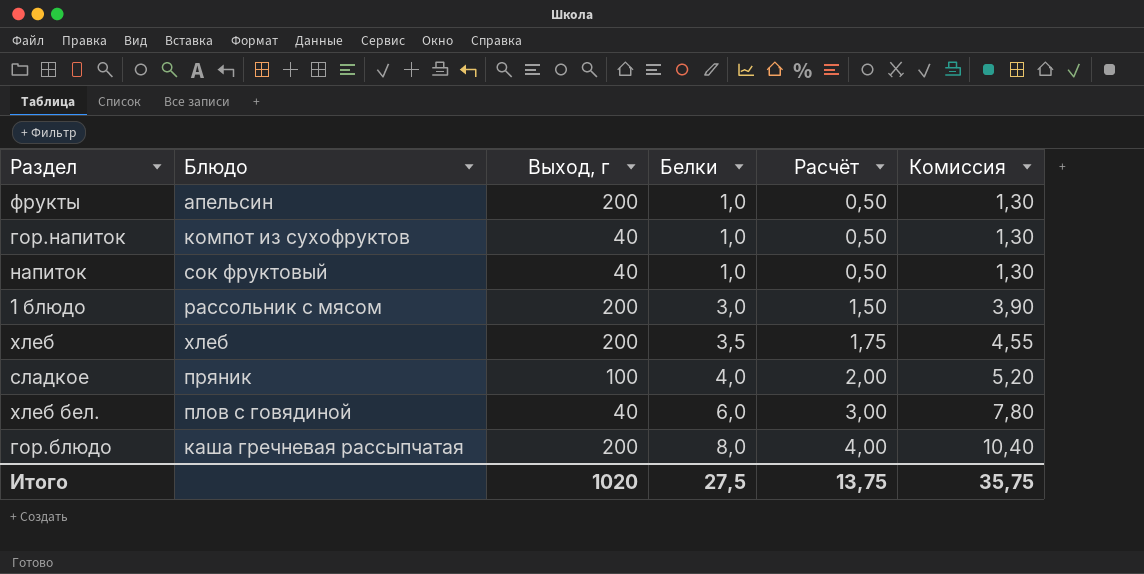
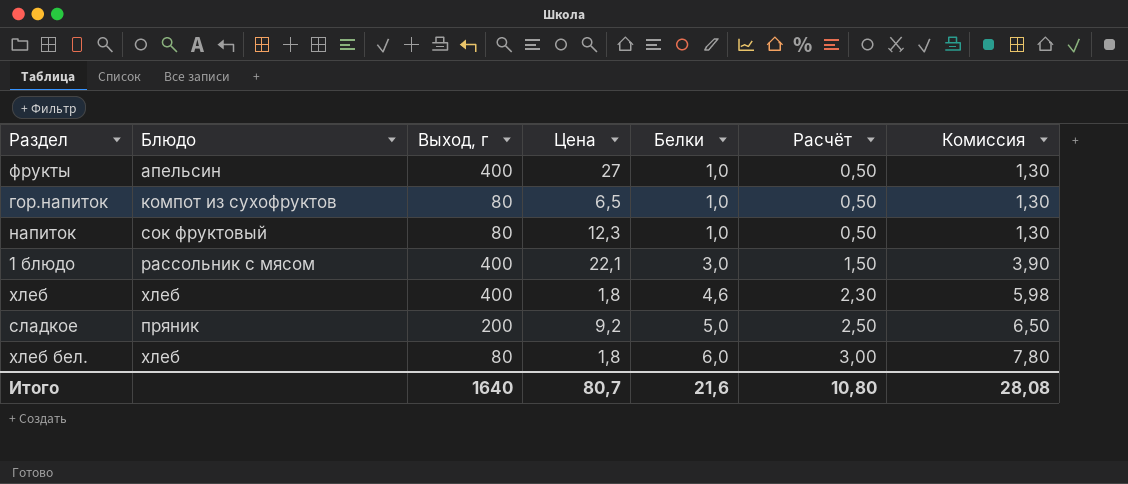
column Цена | position: none -> 4
row гор.блюдо: каша гречневая рассыпчатая | 200 | 8,0 | 4,00 | 10,40 -> none
фрукты | Выход, г: 200 -> 400
гор.напиток | Выход, г: 40 -> 80
напиток | Выход, г: 40 -> 80
1 блюдо | Выход, г: 200 -> 400
хлеб | Выход, г: 200 -> 400
хлеб | Белки: 3,5 -> 4,6
хлеб | Расчёт: 1,75 -> 2,30
хлеб | Комиссия: 4,55 -> 5,98
сладкое | Выход, г: 100 -> 200
сладкое | Белки: 4,0 -> 5,0
сладкое | Расчёт: 2,00 -> 2,50
сладкое | Комиссия: 5,20 -> 6,50
хлеб бел. | Блюдо: плов с говядиной -> хлеб
хлеб бел. | Выход, г: 40 -> 80
Итого | Выход, г: 1020 -> 1640
Итого | Белки: 27,5 -> 21,6
Итого | Расчёт: 13,75 -> 10,80
Итого | Комиссия: 35,75 -> 28,08

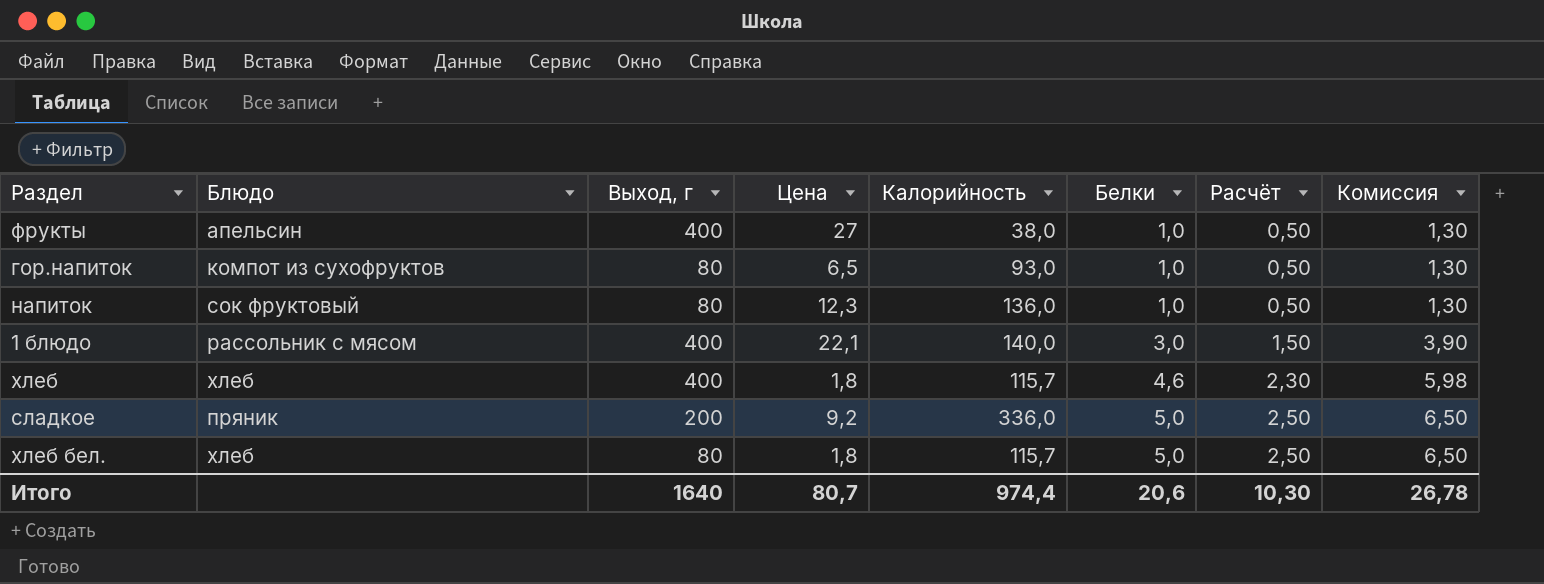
column Калорийность | position: none -> 5
хлеб бел. | Белки: 6,0 -> 5,0
хлеб бел. | Расчёт: 3,00 -> 2,50
хлеб бел. | Комиссия: 7,80 -> 6,50
Итого | Белки: 21,6 -> 20,6
Итого | Расчёт: 10,80 -> 10,30
Итого | Комиссия: 28,08 -> 26,78

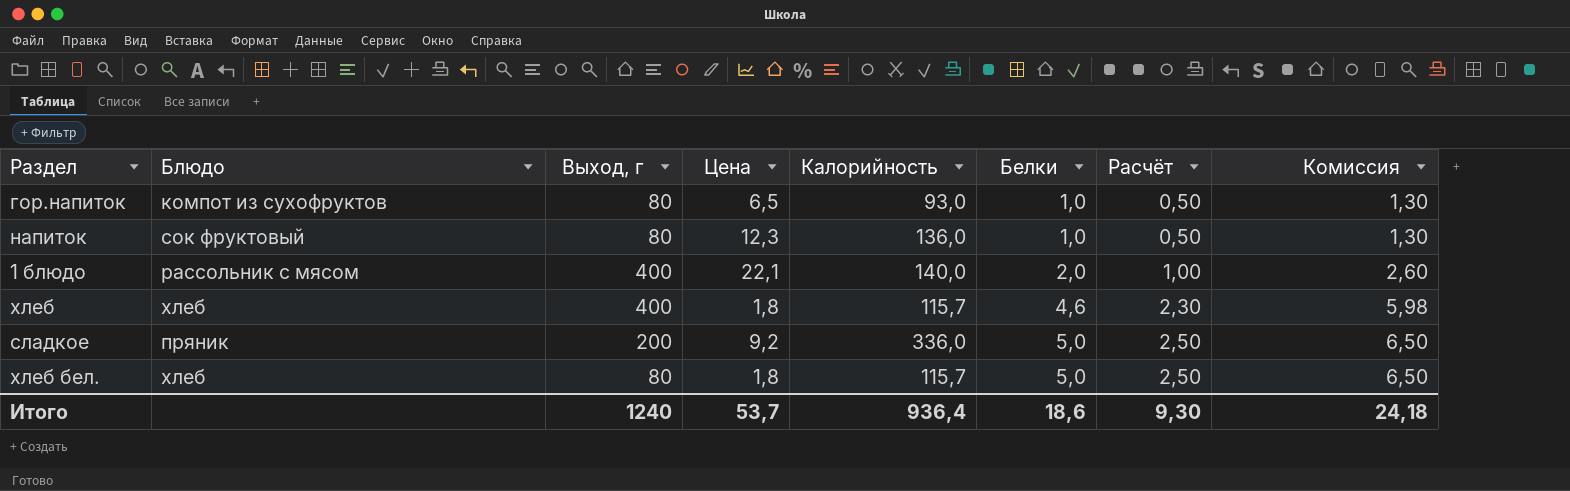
row фрукты: апельсин | 400 | 27 | 38,0 | 1,0 | 0,50 | 1,30 -> none
1 блюдо | Белки: 3,0 -> 2,0
1 блюдо | Расчёт: 1,50 -> 1,00
1 блюдо | Комиссия: 3,90 -> 2,60
Итого | Выход, г: 1640 -> 1240
Итого | Цена: 80,7 -> 53,7
Итого | Калорийность: 974,4 -> 936,4
Итого | Белки: 20,6 -> 18,6
Итого | Расчёт: 10,30 -> 9,30
Итого | Комиссия: 26,78 -> 24,18

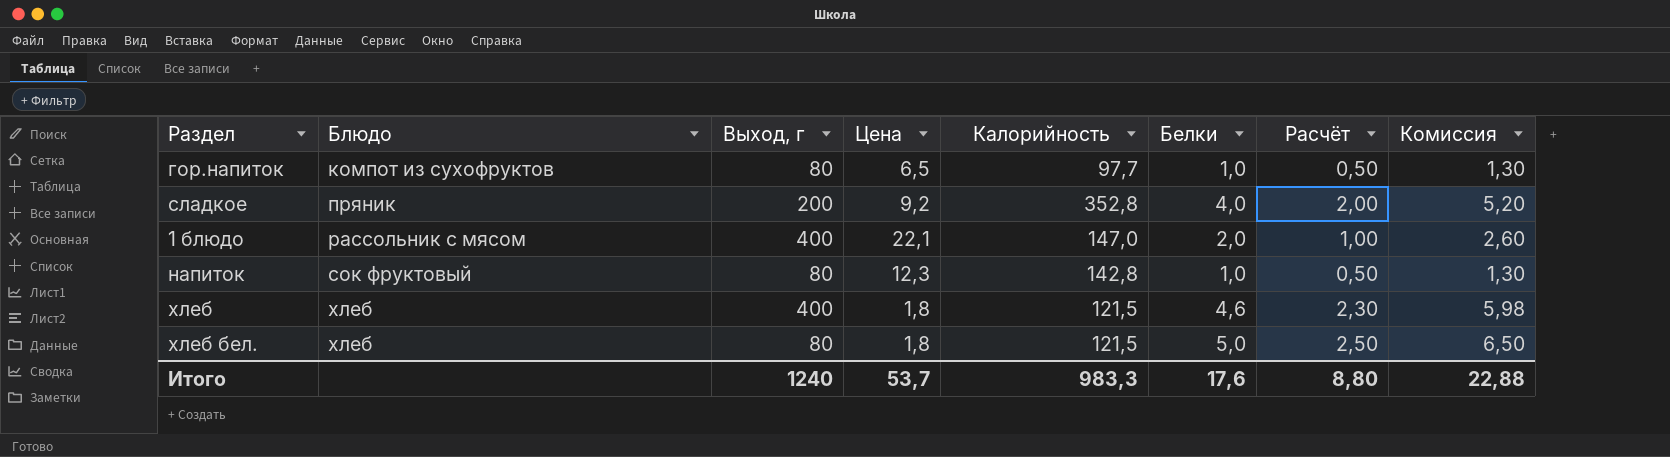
row order: Белки ascending -> Блюдо ascending
гор.напиток | Калорийность: 93,0 -> 97,7
сладкое | Калорийность: 336,0 -> 352,8
сладкое | Белки: 5,0 -> 4,0
сладкое | Расчёт: 2,50 -> 2,00
сладкое | Комиссия: 6,50 -> 5,20
1 блюдо | Калорийность: 140,0 -> 147,0
напиток | Калорийность: 136,0 -> 142,8
хлеб | Калорийность: 115,7 -> 121,5
хлеб бел. | Калорийность: 115,7 -> 121,5
Итого | Калорийность: 936,4 -> 983,3
Итого | Белки: 18,6 -> 17,6
Итого | Расчёт: 9,30 -> 8,80
Итого | Комиссия: 24,18 -> 22,88

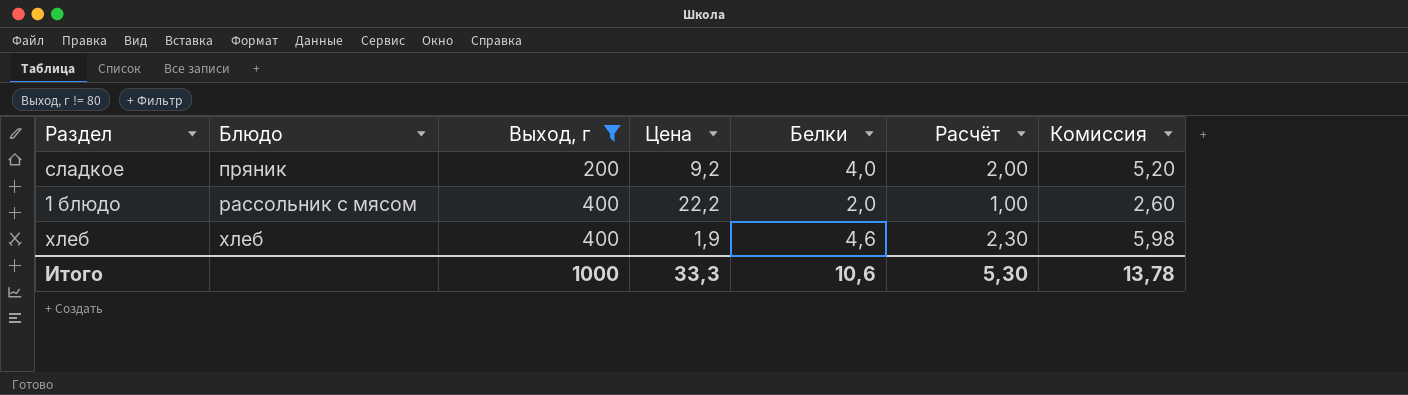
filter: none -> Выход, г != 80
column Калорийность | position: 5 -> none
1 блюдо | Цена: 22,1 -> 22,2
хлеб | Цена: 1,8 -> 1,9
Итого | Выход, г: 1240 -> 1000
Итого | Цена: 53,7 -> 33,3
Итого | Белки: 17,6 -> 10,6
Итого | Расчёт: 8,80 -> 5,30
Итого | Комиссия: 22,88 -> 13,78

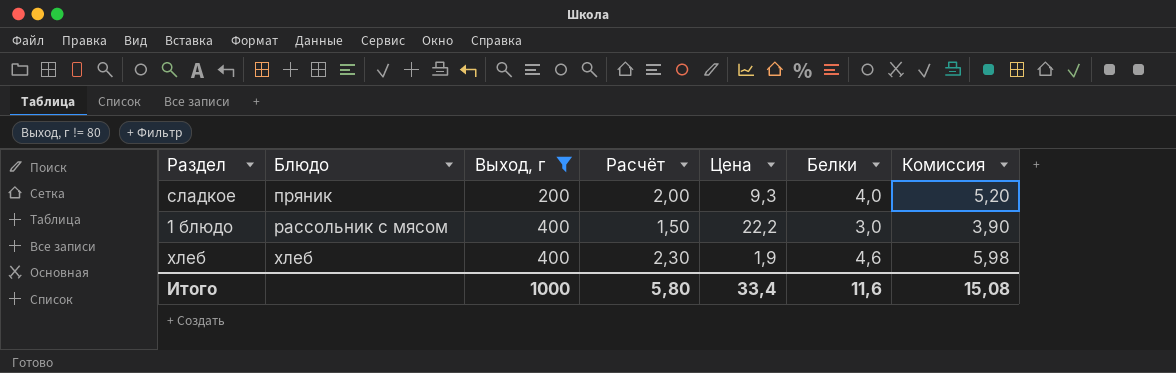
column Расчёт | position: 6 -> 4
сладкое | Цена: 9,2 -> 9,3
1 блюдо | Расчёт: 1,00 -> 1,50
1 блюдо | Белки: 2,0 -> 3,0
1 блюдо | Комиссия: 2,60 -> 3,90
Итого | Расчёт: 5,30 -> 5,80
Итого | Цена: 33,3 -> 33,4
Итого | Белки: 10,6 -> 11,6
Итого | Комиссия: 13,78 -> 15,08

